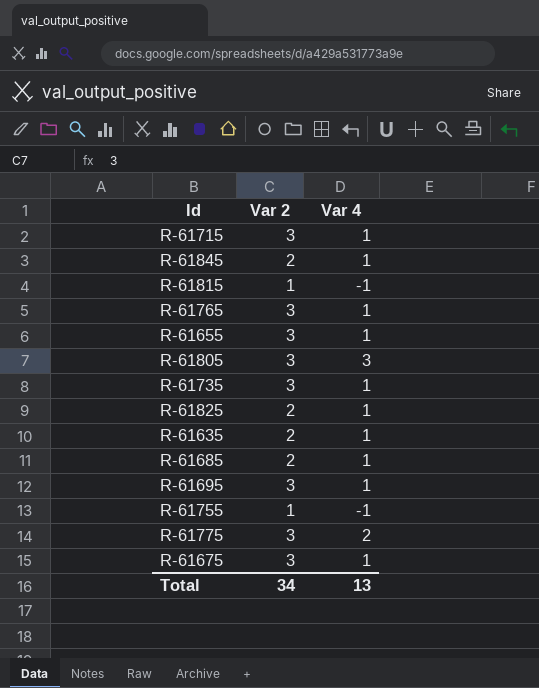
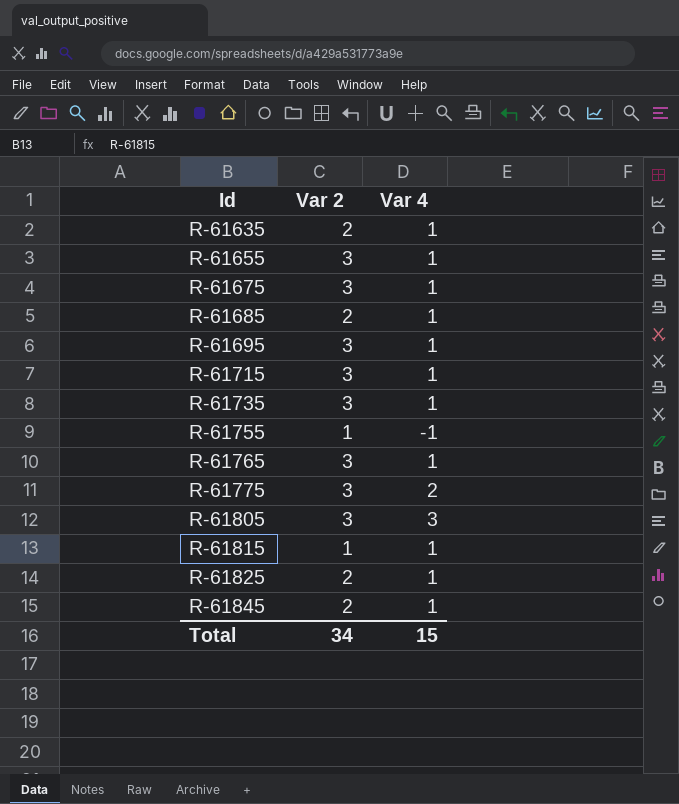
row order: none -> Id ascending
R-61815 | Var 4: -1 -> 1
Total | Var 4: 13 -> 15

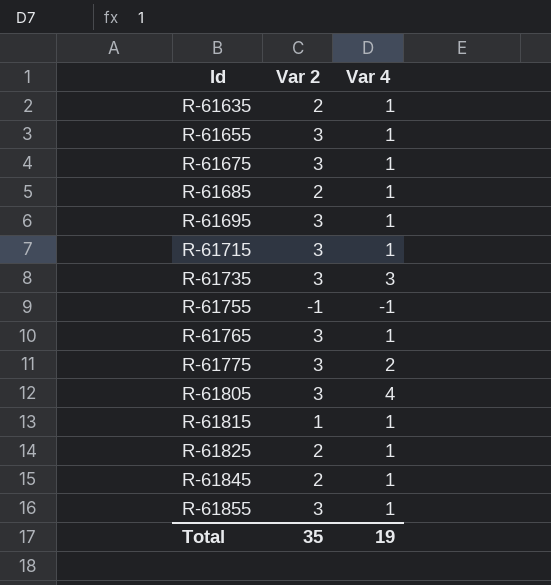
R-61735 | Var 4: 1 -> 3
R-61755 | Var 2: 1 -> -1
R-61805 | Var 4: 3 -> 4
row R-61855: none -> 3 | 1
Total | Var 2: 34 -> 35
Total | Var 4: 15 -> 19

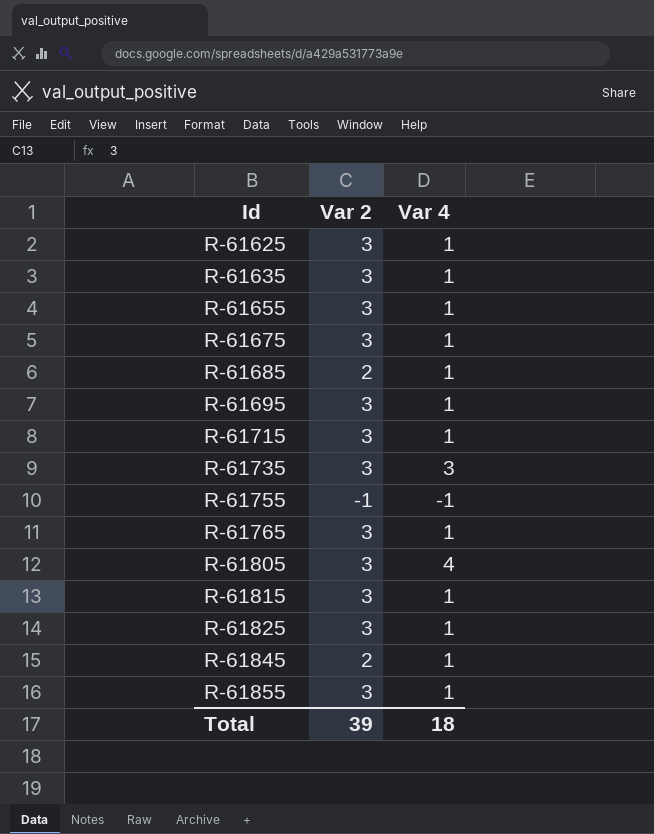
row R-61775: 3 | 2 -> none
row R-61625: none -> 3 | 1
R-61635 | Var 2: 2 -> 3
R-61815 | Var 2: 1 -> 3
R-61825 | Var 2: 2 -> 3
Total | Var 2: 35 -> 39
Total | Var 4: 19 -> 18

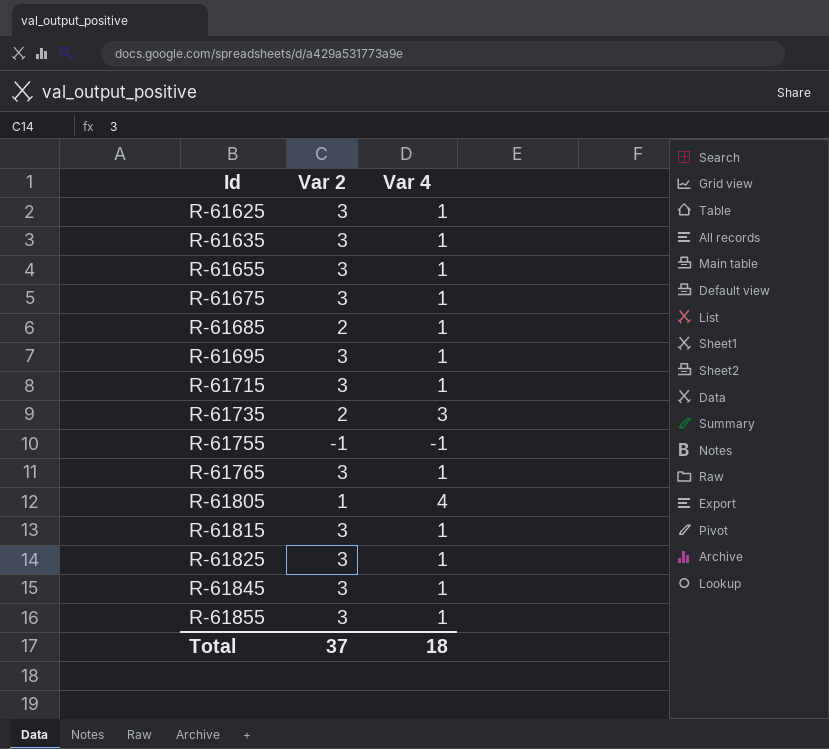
R-61735 | Var 2: 3 -> 2
R-61805 | Var 2: 3 -> 1
R-61845 | Var 2: 2 -> 3
Total | Var 2: 39 -> 37

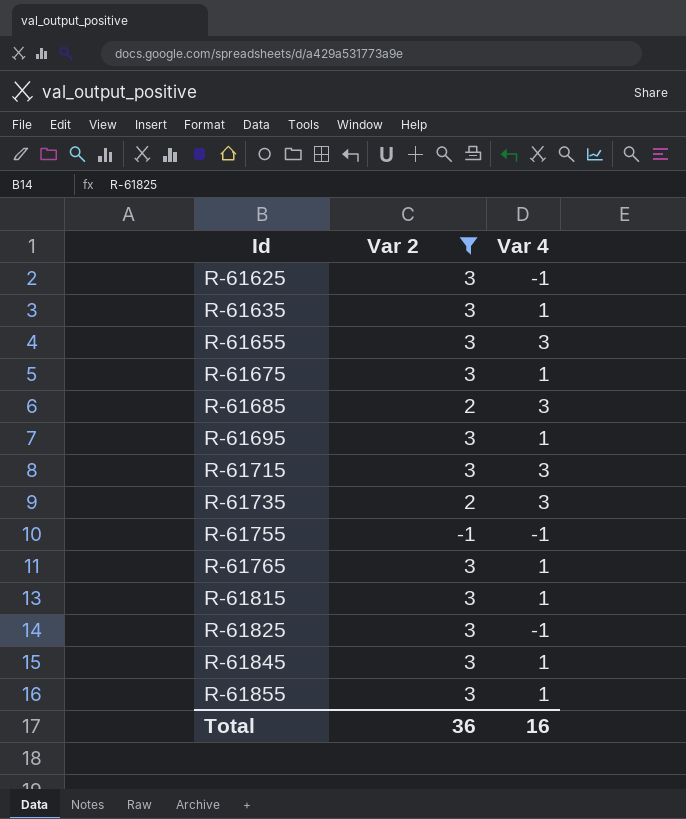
filter: none -> Var 2 != 1
R-61625 | Var 4: 1 -> -1
R-61655 | Var 4: 1 -> 3
R-61685 | Var 4: 1 -> 3
R-61715 | Var 4: 1 -> 3
R-61825 | Var 4: 1 -> -1
Total | Var 2: 37 -> 36
Total | Var 4: 18 -> 16

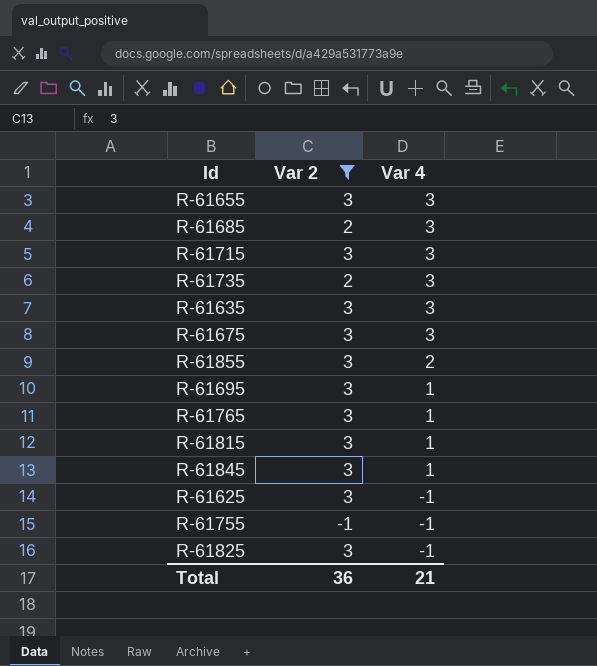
row order: Id ascending -> Var 4 descending
R-61635 | Var 4: 1 -> 3
R-61675 | Var 4: 1 -> 3
R-61855 | Var 4: 1 -> 2
Total | Var 4: 16 -> 21

